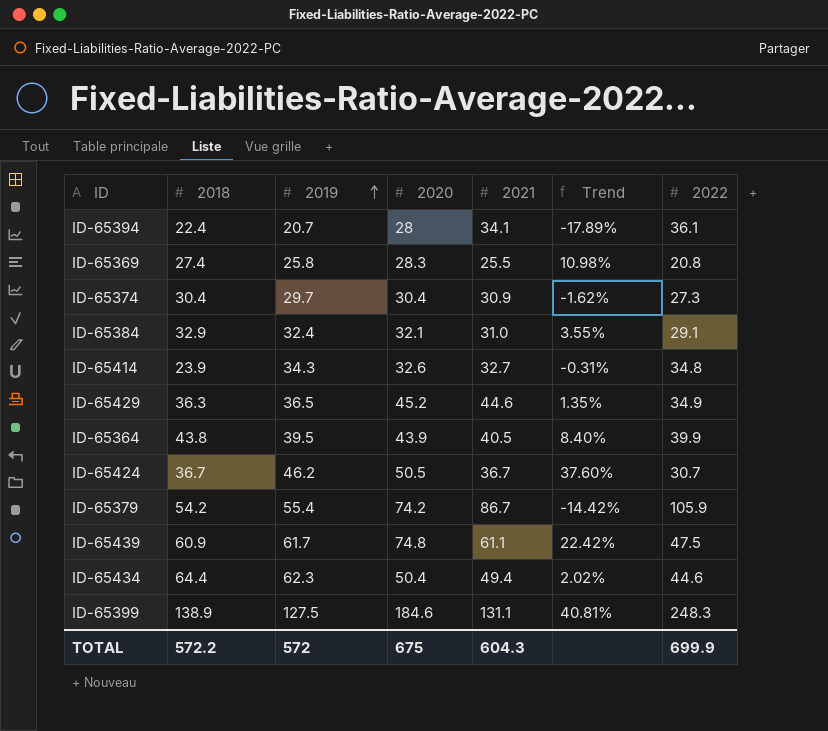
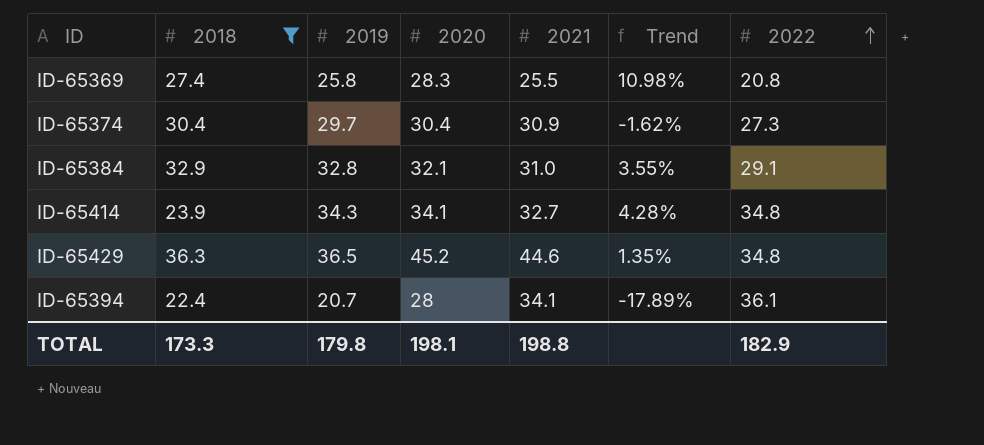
filter: none -> 2018 <= 36.3
row order: 2019 ascending -> 2022 ascending
ID-65384 | 2019: 32.4 -> 32.8
ID-65414 | 2020: 32.6 -> 34.1
ID-65414 | Trend: -0.31% -> 4.28%
ID-65429 | 2022: 34.9 -> 34.8
TOTAL | 2018: 572.2 -> 173.3
TOTAL | 2019: 572 -> 179.8
TOTAL | 2020: 675 -> 198.1
TOTAL | 2021: 604.3 -> 198.8
TOTAL | 2022: 699.9 -> 182.9

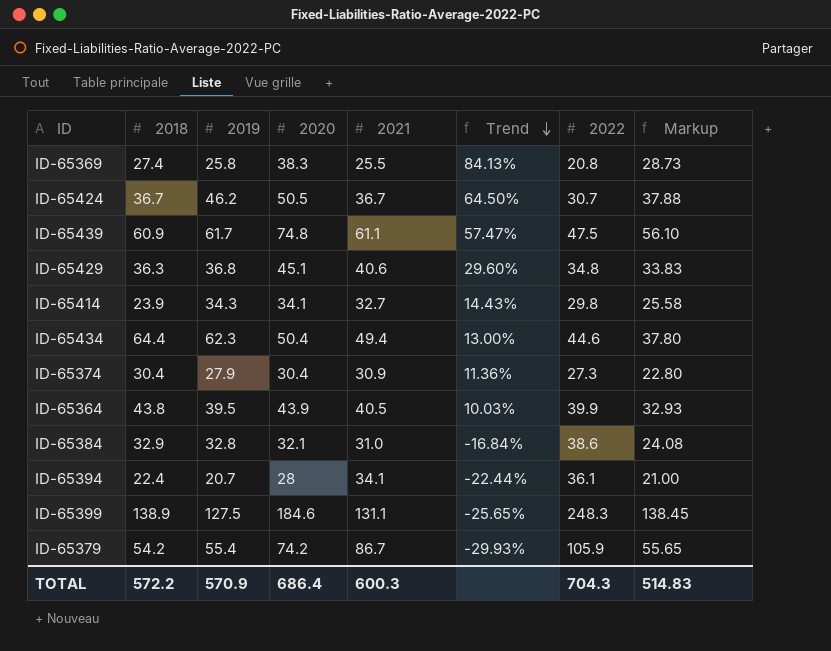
filter: 2018 <= 36.3 -> none
row order: 2022 ascending -> Trend descending
column Trend | formula: ([2020] - [2021]) / [2021] -> ([2020] - [2022]) / [2022]
column Markup | formula: none -> [2020] * 0.75
ID-65369 | 2020: 28.3 -> 38.3
ID-65429 | 2019: 36.5 -> 36.8
ID-65429 | 2020: 45.2 -> 45.1
ID-65429 | 2021: 44.6 -> 40.6
ID-65414 | 2022: 34.8 -> 29.8
ID-65374 | 2019: 29.7 -> 27.9
ID-65384 | 2022: 29.1 -> 38.6
TOTAL | 2018: 173.3 -> 572.2
TOTAL | 2019: 179.8 -> 570.9
TOTAL | 2020: 198.1 -> 686.4
TOTAL | 2021: 198.8 -> 600.3
TOTAL | 2022: 182.9 -> 704.3

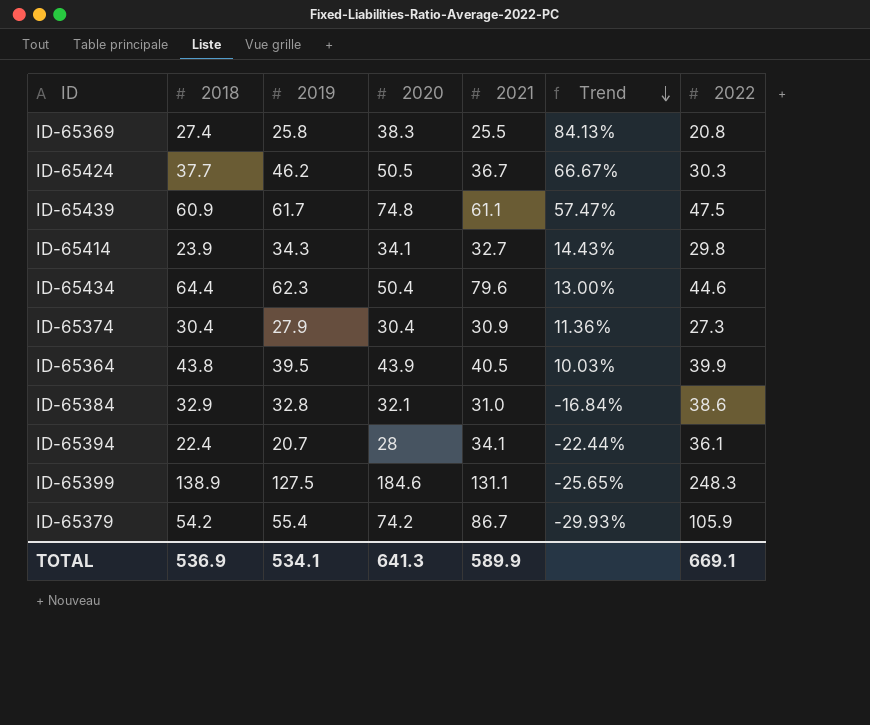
column Markup | formula: [2020] * 0.75 -> none
row ID-65429: 36.3 | 36.8 | 45.1 | 40.6 | 29.60% | 34.8 | 33.83 -> none
ID-65424 | 2018: 36.7 -> 37.7
ID-65424 | Trend: 64.50% -> 66.67%
ID-65424 | 2022: 30.7 -> 30.3
ID-65434 | 2021: 49.4 -> 79.6
TOTAL | 2018: 572.2 -> 536.9
TOTAL | 2019: 570.9 -> 534.1
TOTAL | 2020: 686.4 -> 641.3
TOTAL | 2021: 600.3 -> 589.9
TOTAL | 2022: 704.3 -> 669.1

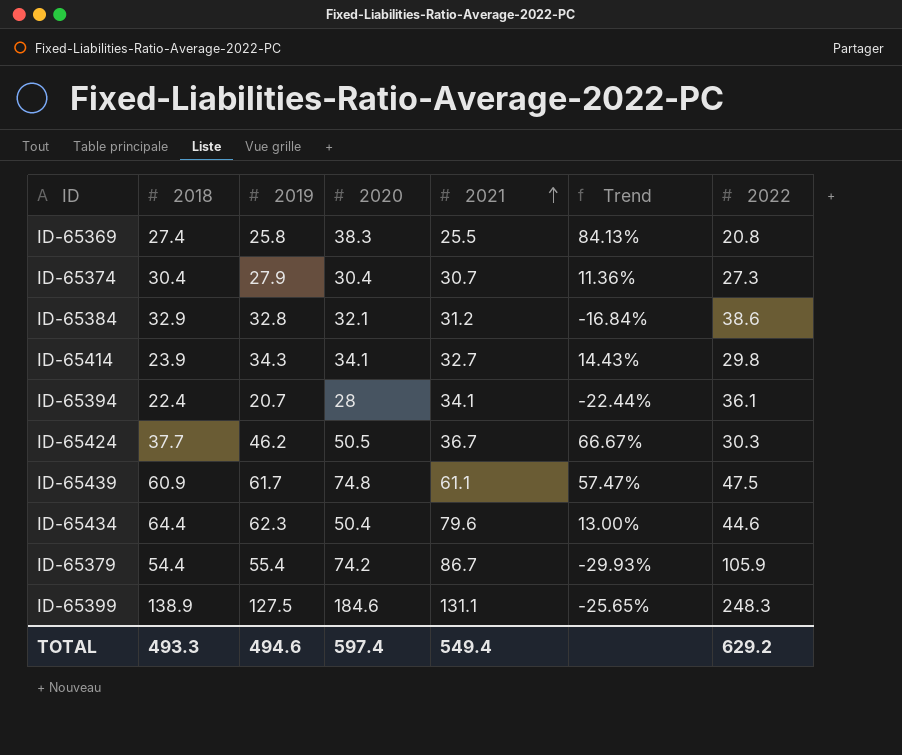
row order: Trend descending -> 2021 ascending
row ID-65364: 43.8 | 39.5 | 43.9 | 40.5 | 10.03% | 39.9 -> none
ID-65374 | 2021: 30.9 -> 30.7
ID-65384 | 2021: 31.0 -> 31.2
ID-65379 | 2018: 54.2 -> 54.4
TOTAL | 2018: 536.9 -> 493.3
TOTAL | 2019: 534.1 -> 494.6
TOTAL | 2020: 641.3 -> 597.4
TOTAL | 2021: 589.9 -> 549.4
TOTAL | 2022: 669.1 -> 629.2

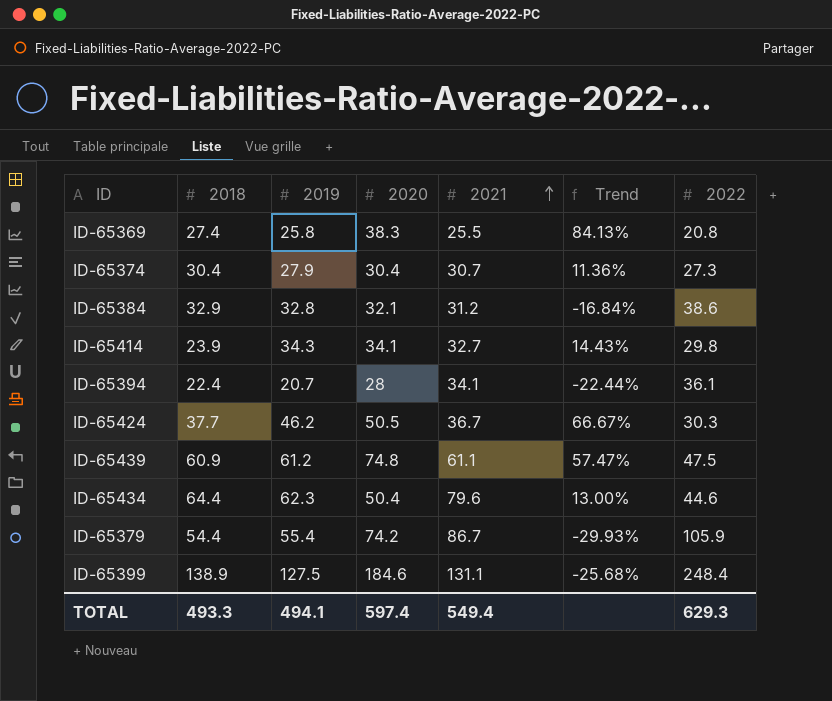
ID-65439 | 2019: 61.7 -> 61.2
ID-65399 | Trend: -25.65% -> -25.68%
ID-65399 | 2022: 248.3 -> 248.4
TOTAL | 2019: 494.6 -> 494.1
TOTAL | 2022: 629.2 -> 629.3

